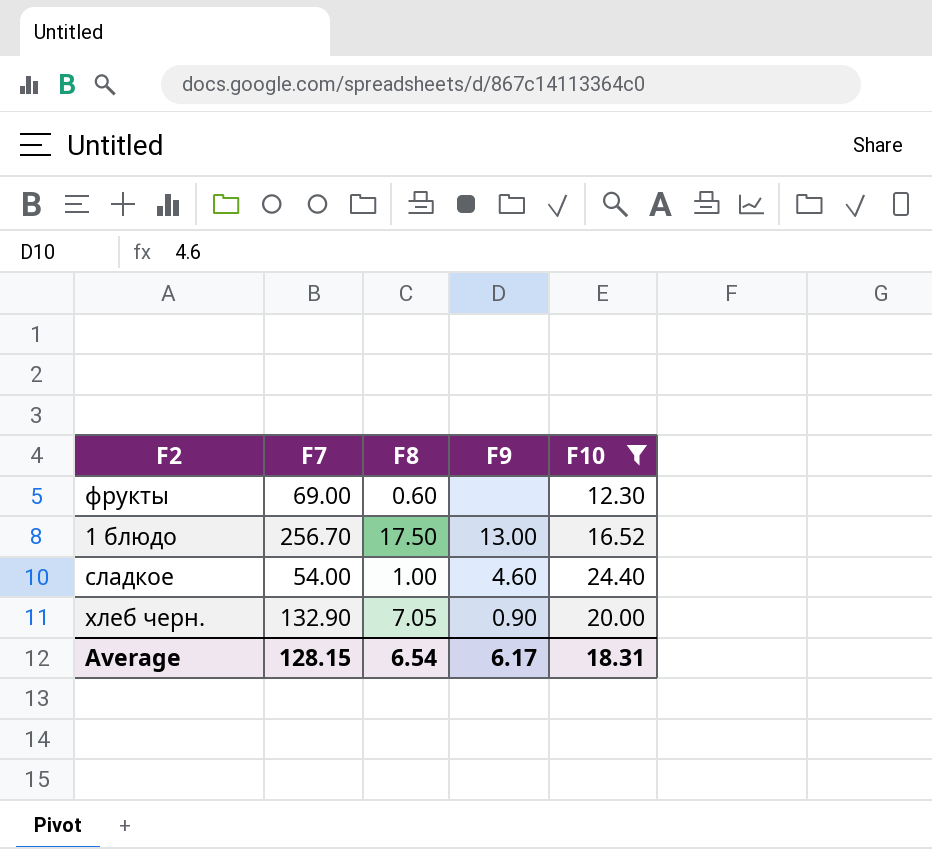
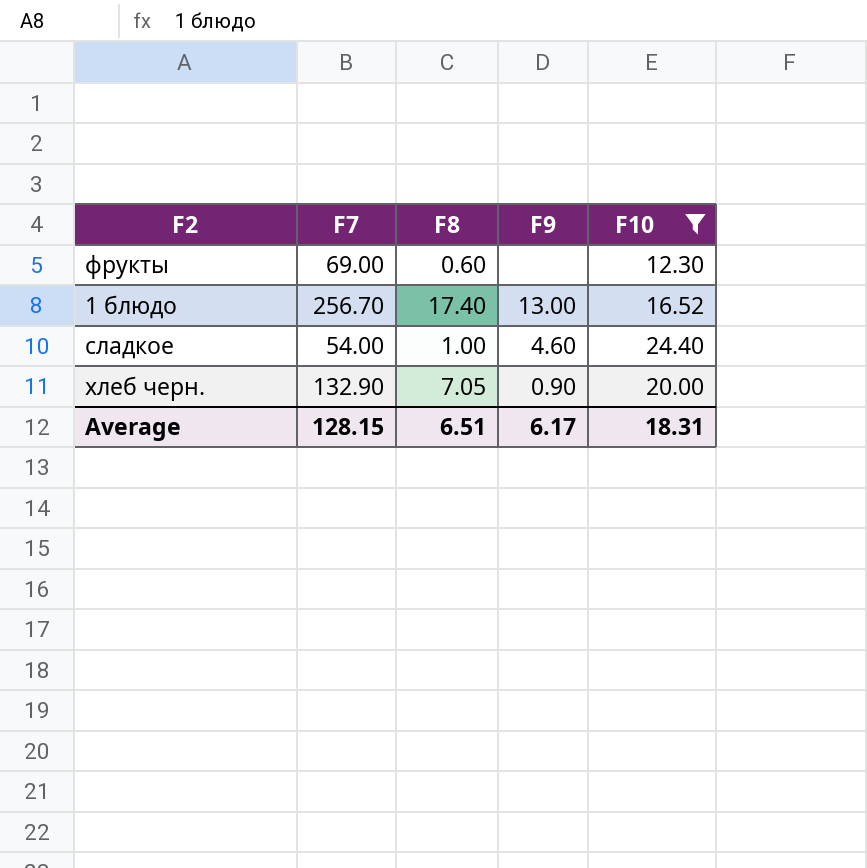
1 блюдо | F8: 17.50 -> 17.40
Average | F8: 6.54 -> 6.51

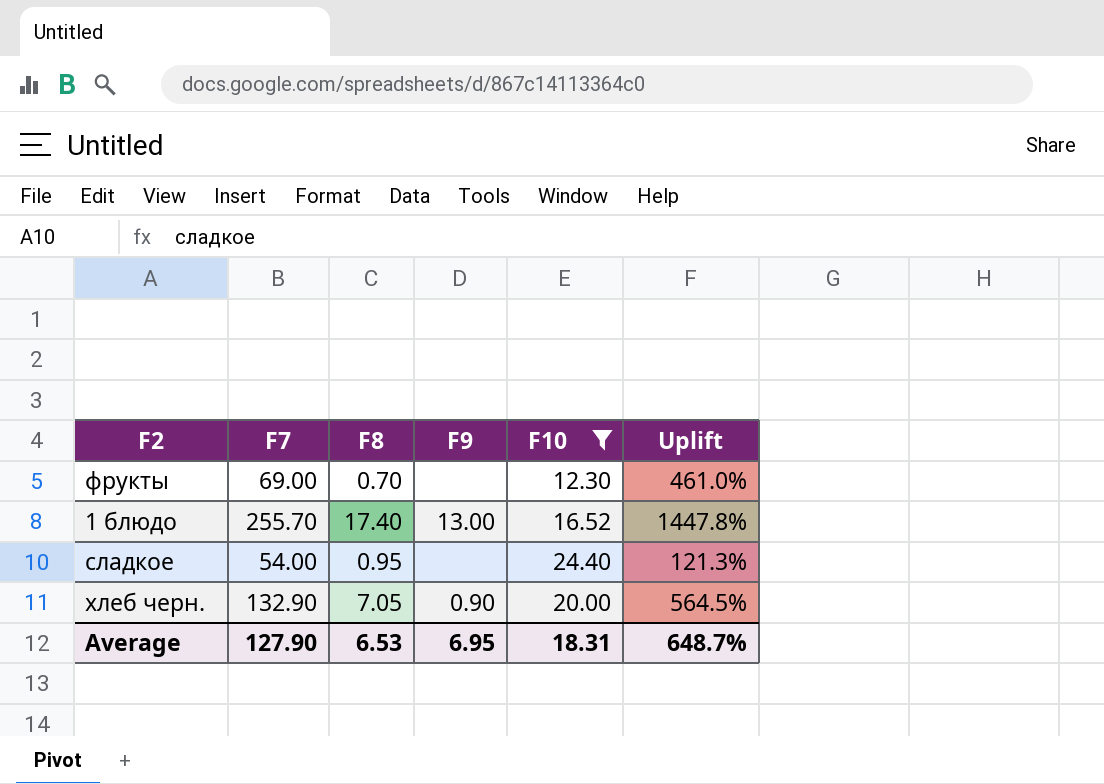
column Uplift | formula: none -> ([F7] - [F10]) / [F10]
фрукты | F8: 0.60 -> 0.70
1 блюдо | F7: 256.70 -> 255.70
сладкое | F8: 1.00 -> 0.95
сладкое | F9: 4.60 -> none
Average | F7: 128.15 -> 127.90
Average | F8: 6.51 -> 6.53
Average | F9: 6.17 -> 6.95

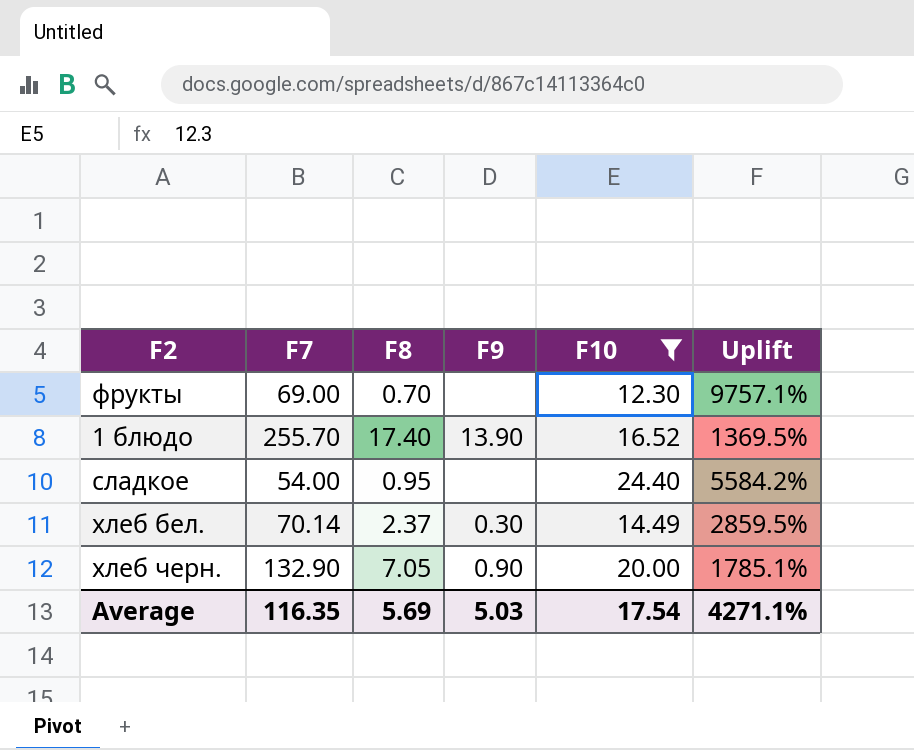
column Uplift | formula: ([F7] - [F10]) / [F10] -> ([F7] - [F8]) / [F8]
1 блюдо | F9: 13.00 -> 13.90
row хлеб бел.: none -> 70.14 | 2.37 | 0.30 | 14.49 | 2859.5%
Average | F7: 127.90 -> 116.35
Average | F8: 6.53 -> 5.69
Average | F9: 6.95 -> 5.03
Average | F10: 18.31 -> 17.54
Average | Uplift: 648.7% -> 4271.1%

